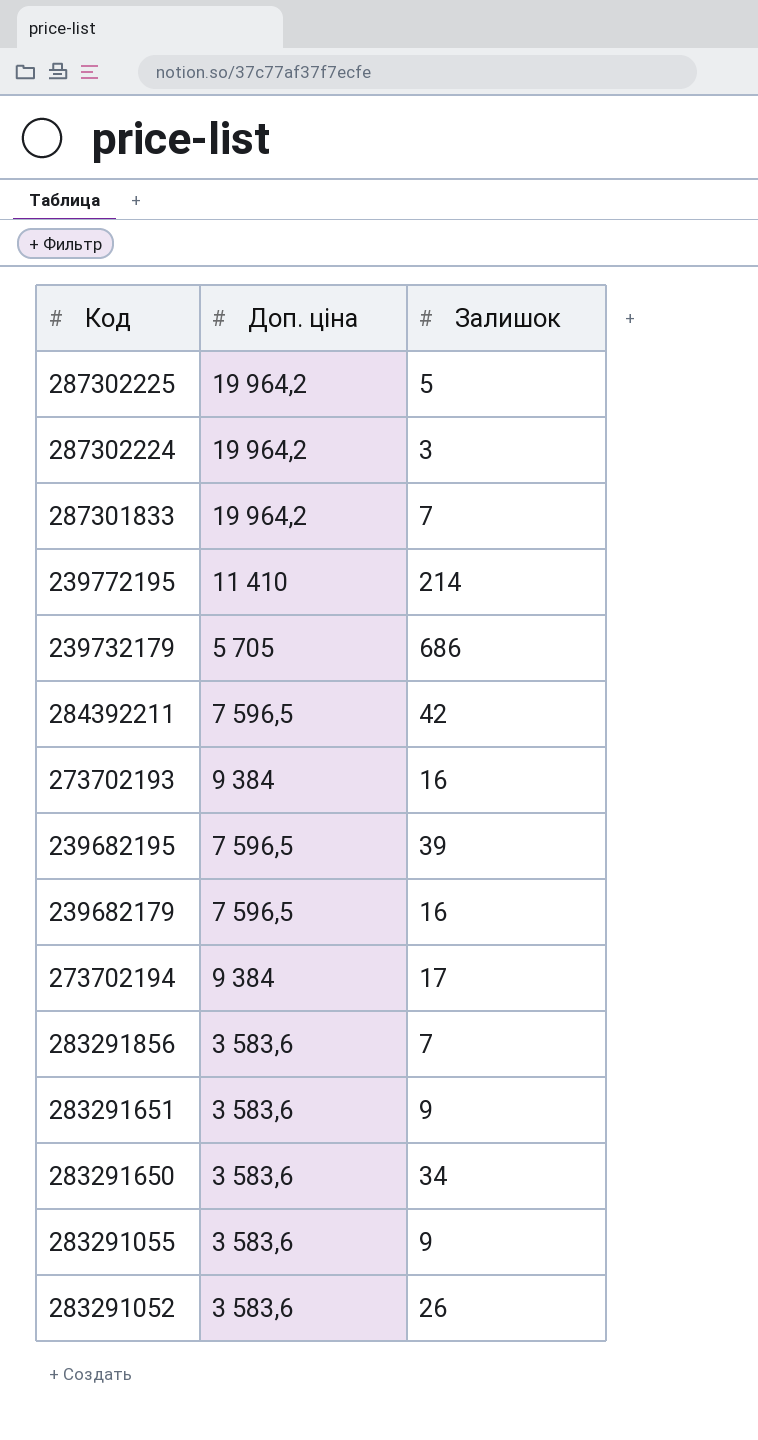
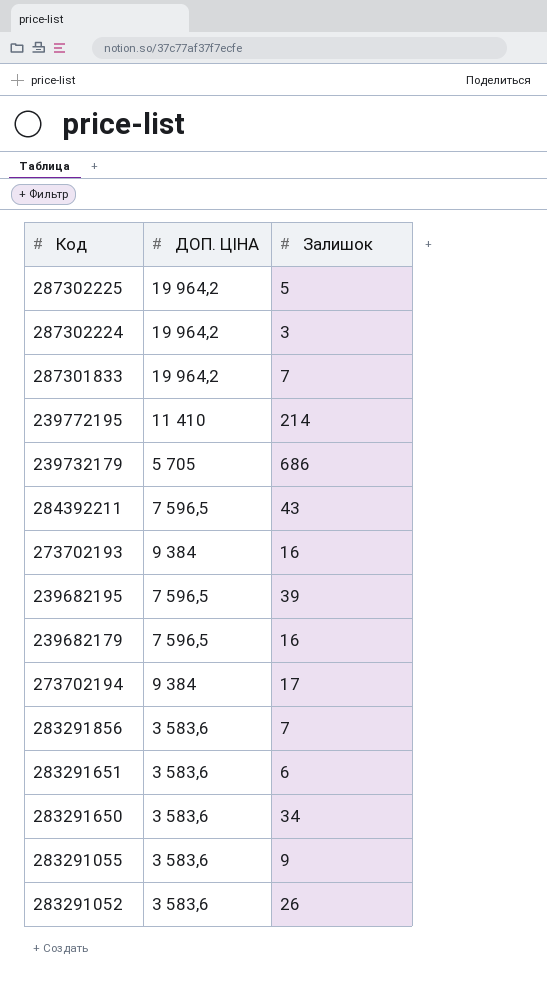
column name: Доп. ціна -> ДОП. ЦІНА
284392211 | Залишок: 42 -> 43
283291651 | Залишок: 9 -> 6

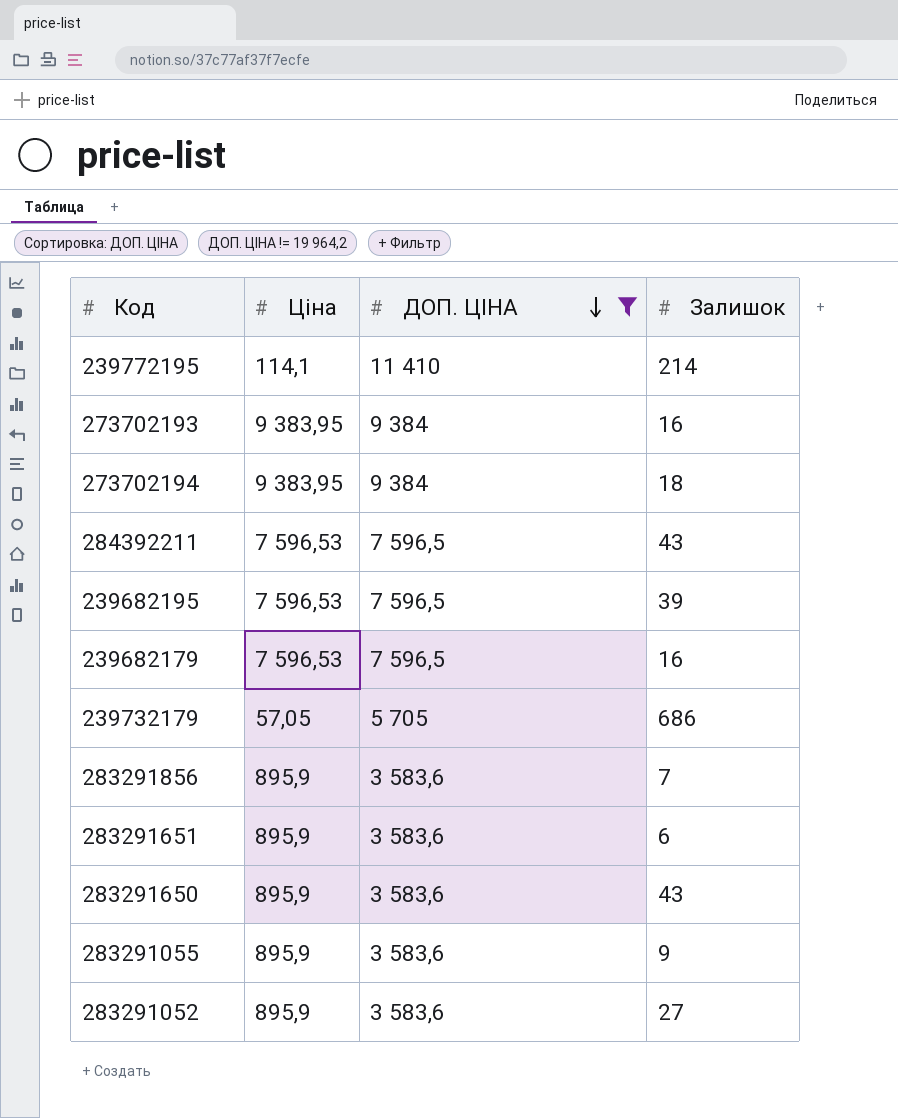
filter: none -> ДОП. ЦІНА != 19 964,2
row order: none -> ДОП. ЦІНА descending
column Ціна | position: none -> 2
273702194 | Залишок: 17 -> 18
283291650 | Залишок: 34 -> 43
283291052 | Залишок: 26 -> 27

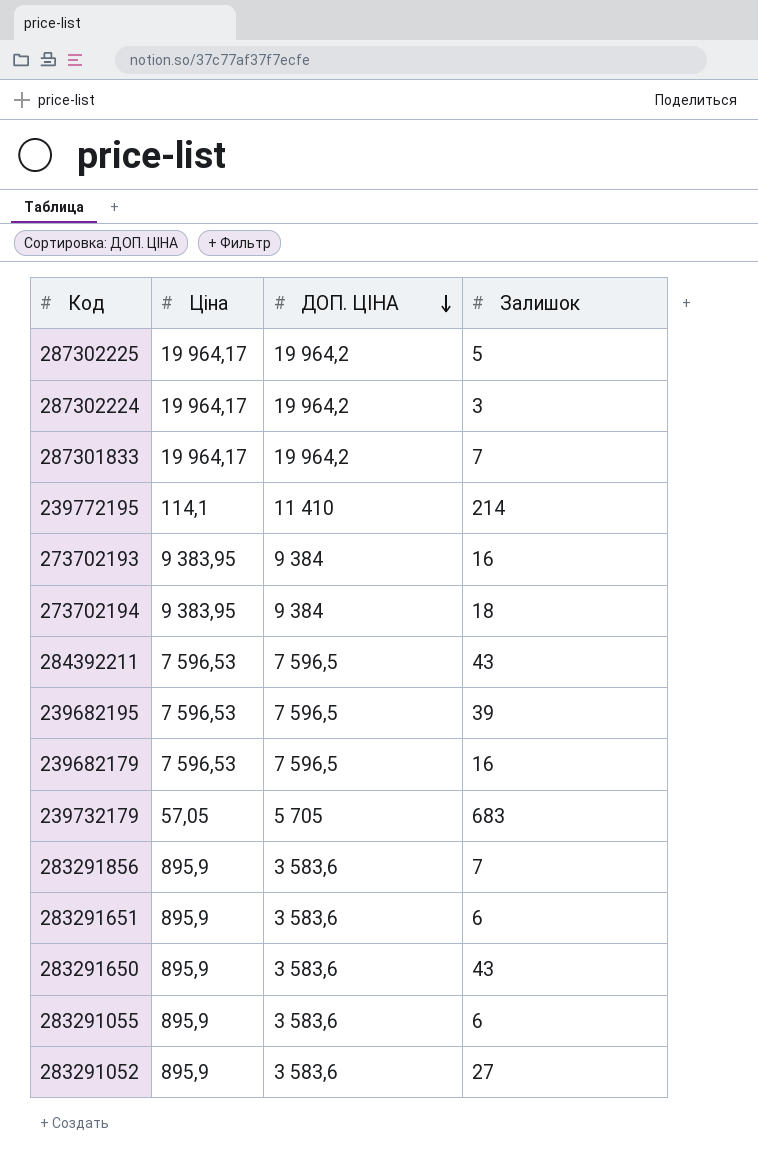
filter: ДОП. ЦІНА != 19 964,2 -> none
239732179 | Залишок: 686 -> 683
283291055 | Залишок: 9 -> 6

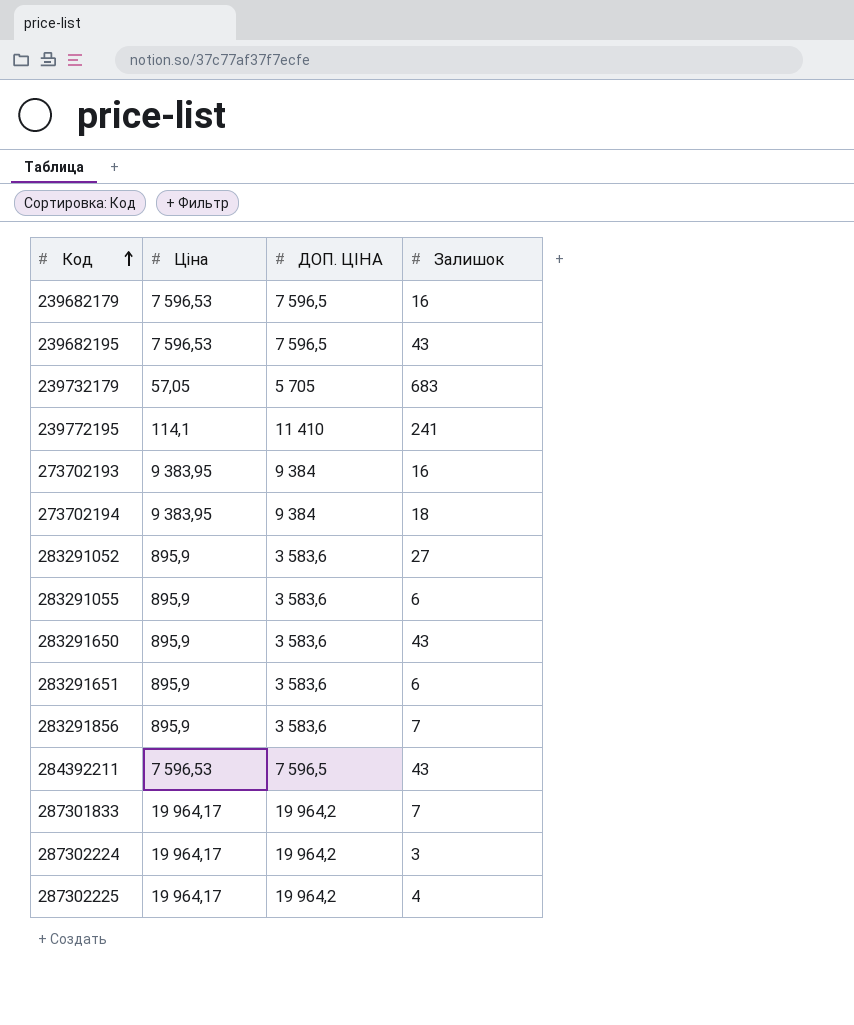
row order: ДОП. ЦІНА descending -> Код ascending
239682195 | Залишок: 39 -> 43
239772195 | Залишок: 214 -> 241
287302225 | Залишок: 5 -> 4

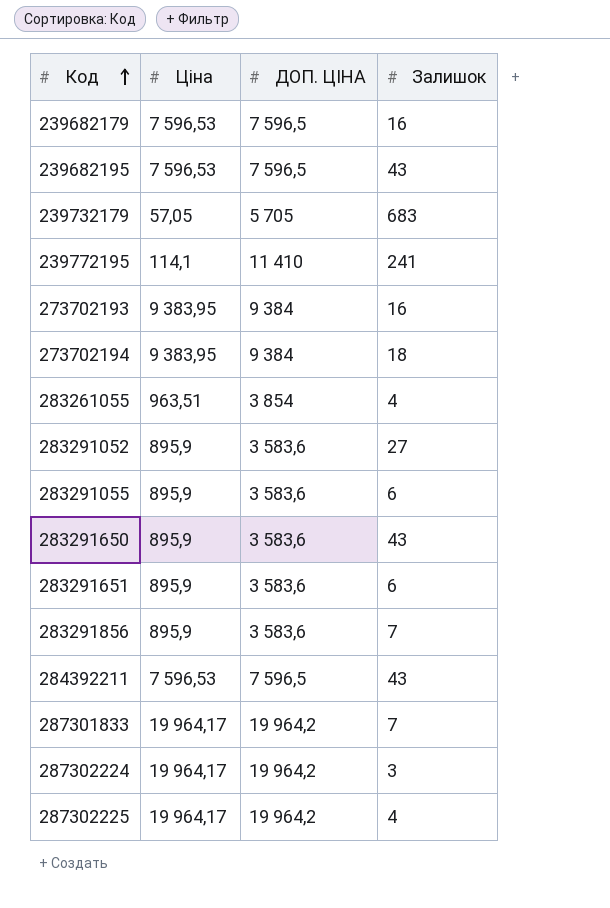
row 283261055: none -> 963,51 | 3 854 | 4

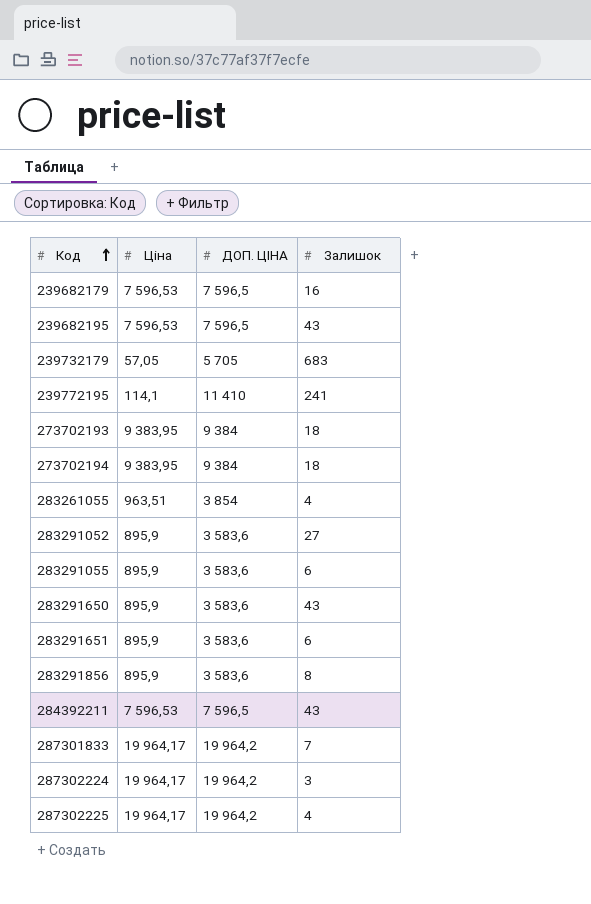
273702193 | Залишок: 16 -> 18
283291856 | Залишок: 7 -> 8

